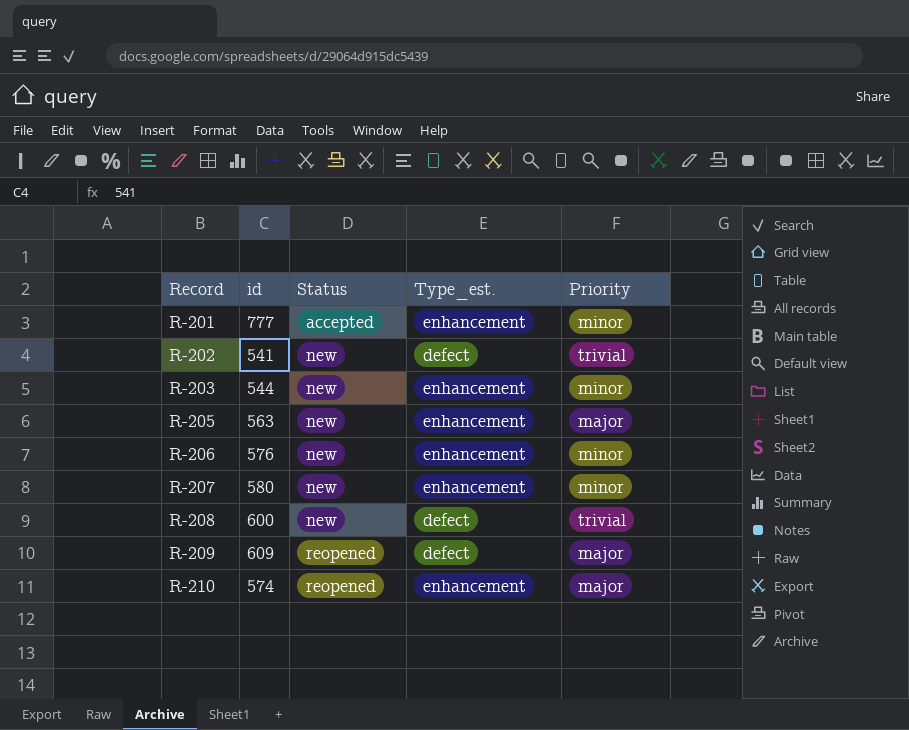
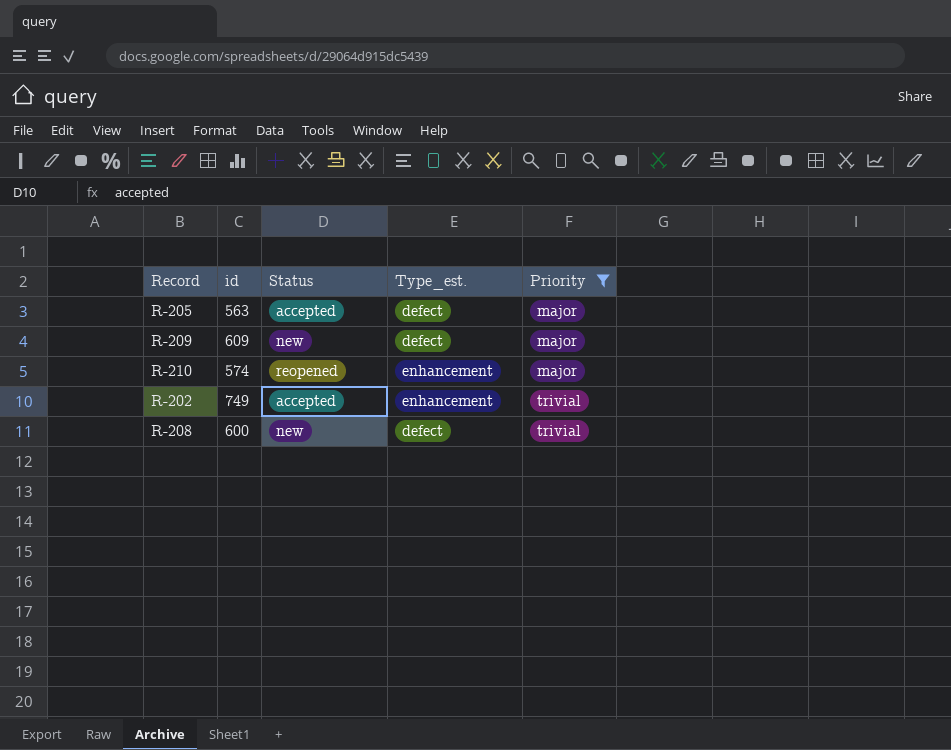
filter: none -> Priority != minor
row order: Record ascending -> Priority ascending
R-205 | Status: new -> accepted
R-205 | Type_est.: enhancement -> defect
R-209 | Status: reopened -> new
R-202 | id: 541 -> 749
R-202 | Status: new -> accepted
R-202 | Type_est.: defect -> enhancement

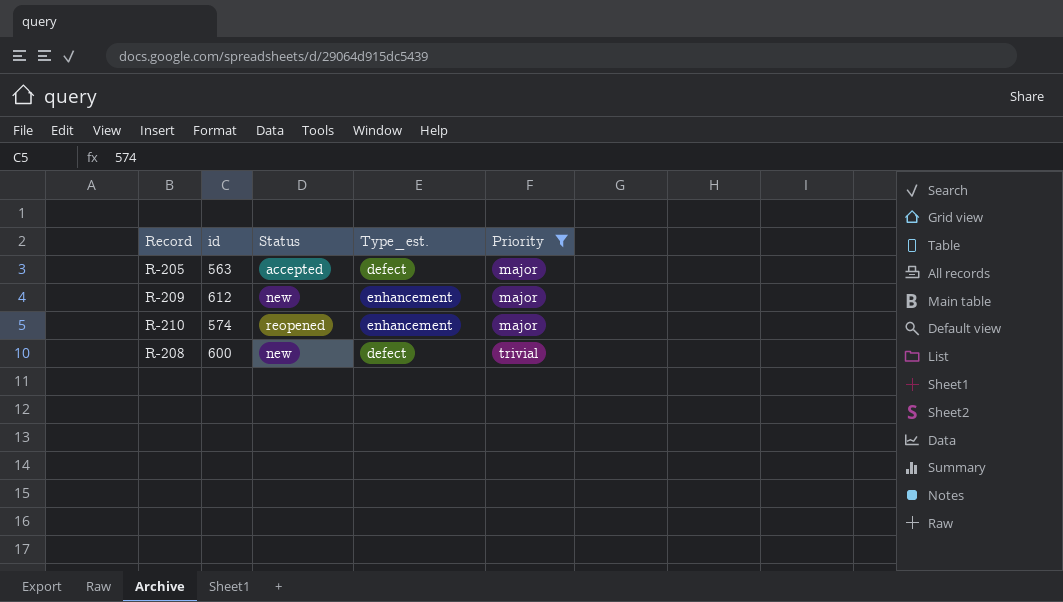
row R-202: 749 | accepted | enhancement | trivial -> none
R-209 | id: 609 -> 612
R-209 | Type_est.: defect -> enhancement

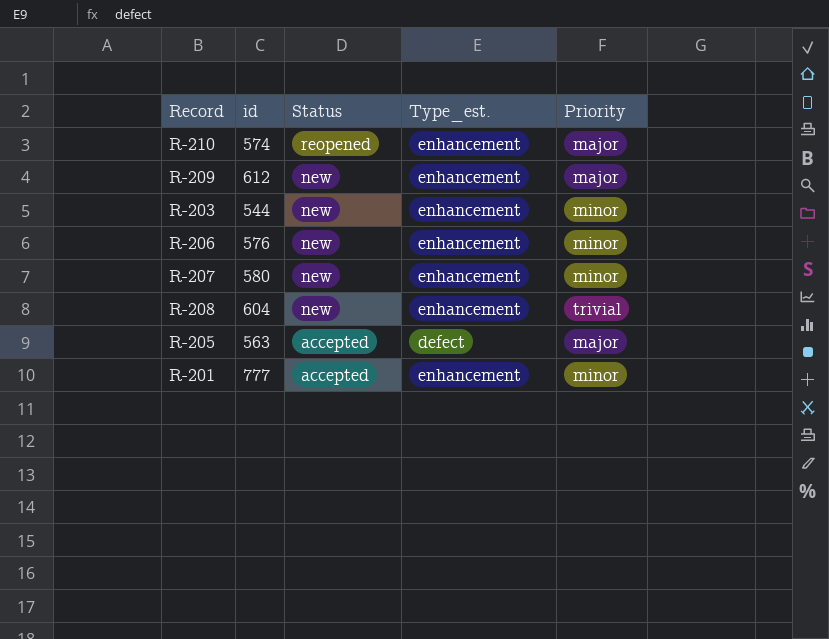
filter: Priority != minor -> none
row order: Priority ascending -> Status descending
R-208 | id: 600 -> 604
R-208 | Type_est.: defect -> enhancement

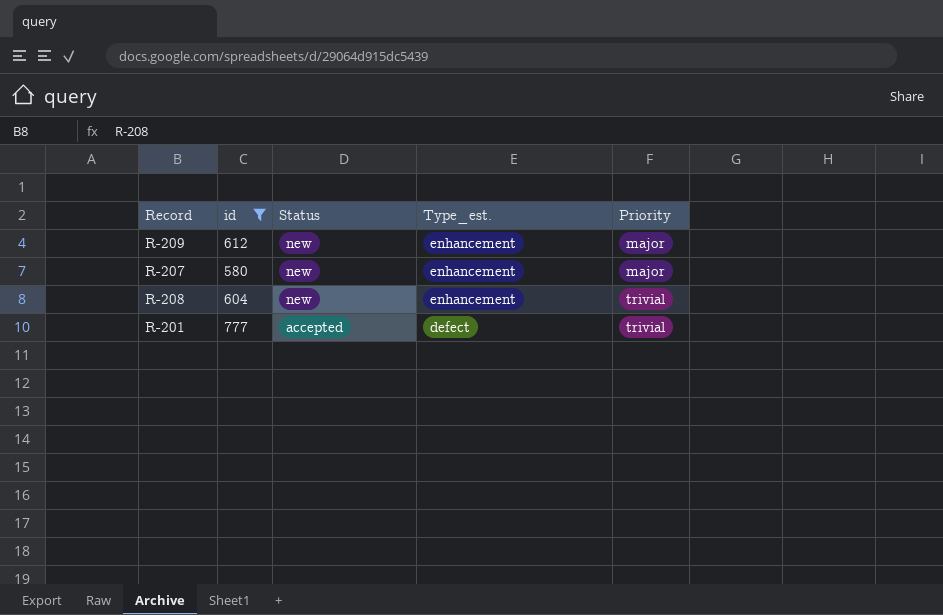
filter: none -> id >= 580
R-207 | Priority: minor -> major
R-201 | Type_est.: enhancement -> defect
R-201 | Priority: minor -> trivial

